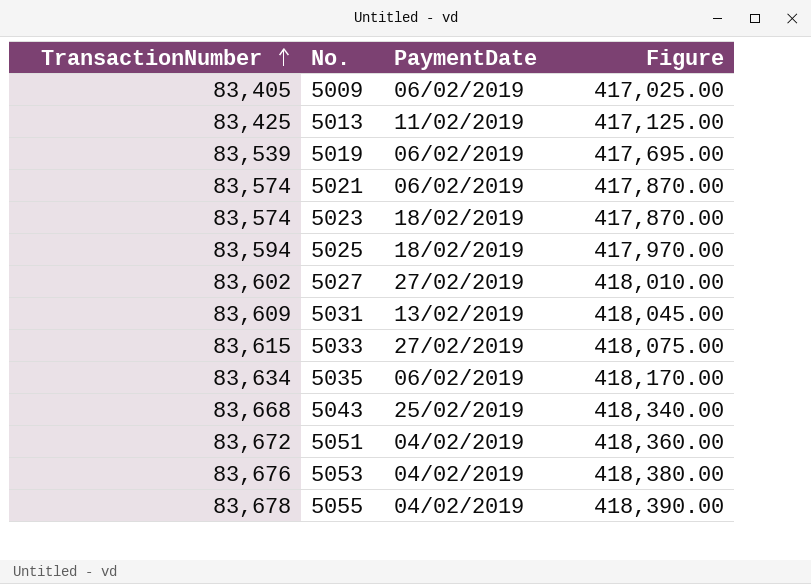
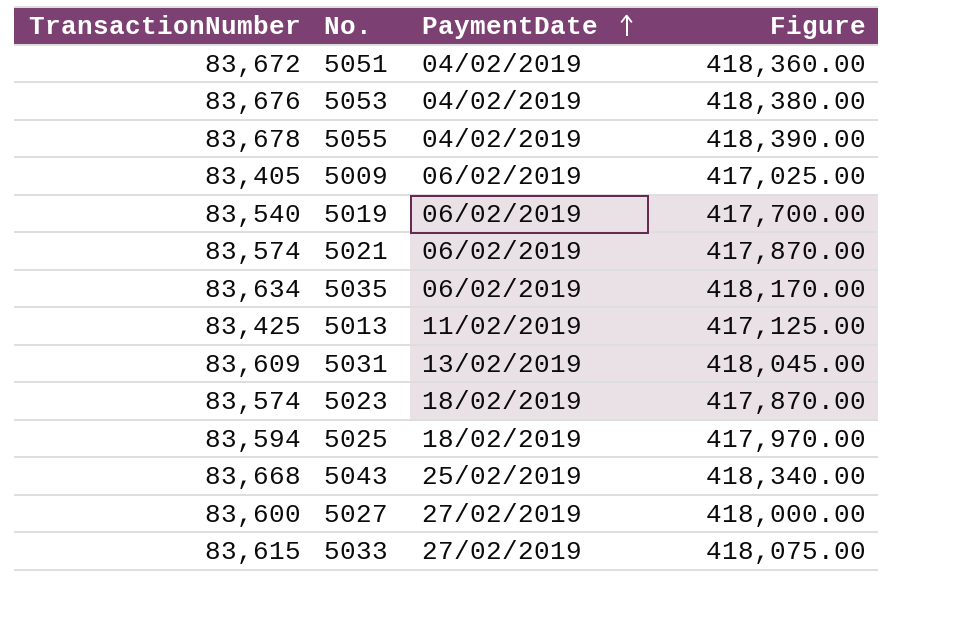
row order: TransactionNumber ascending -> PaymentDate ascending
5019 | TransactionNumber: 83,539 -> 83,540
5019 | Figure: 417,695.00 -> 417,700.00
5027 | TransactionNumber: 83,602 -> 83,600
5027 | Figure: 418,010.00 -> 418,000.00

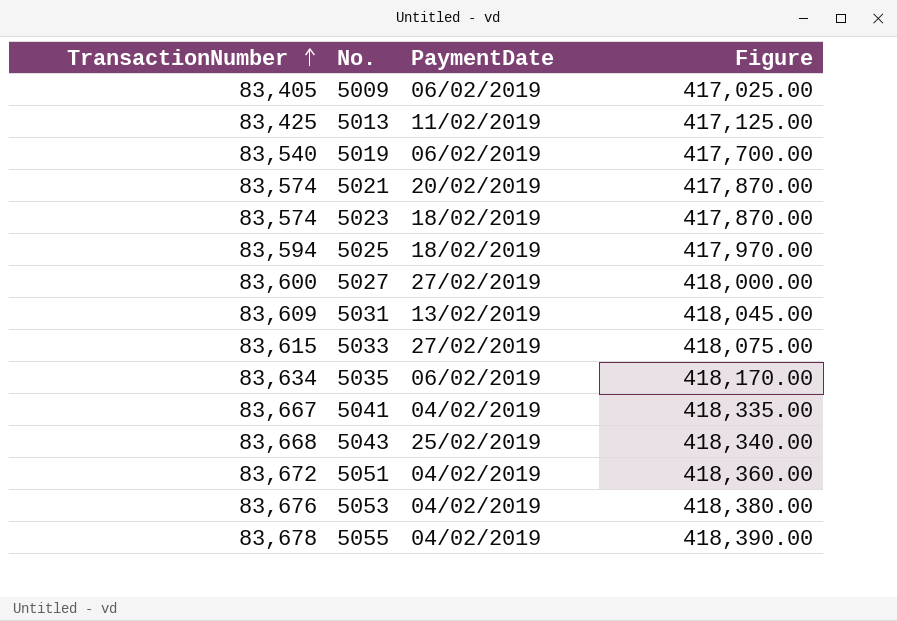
row order: PaymentDate ascending -> TransactionNumber ascending
5021 | PaymentDate: 06/02/2019 -> 20/02/2019
row 5041: none -> 83,667 | 04/02/2019 | 418,335.00

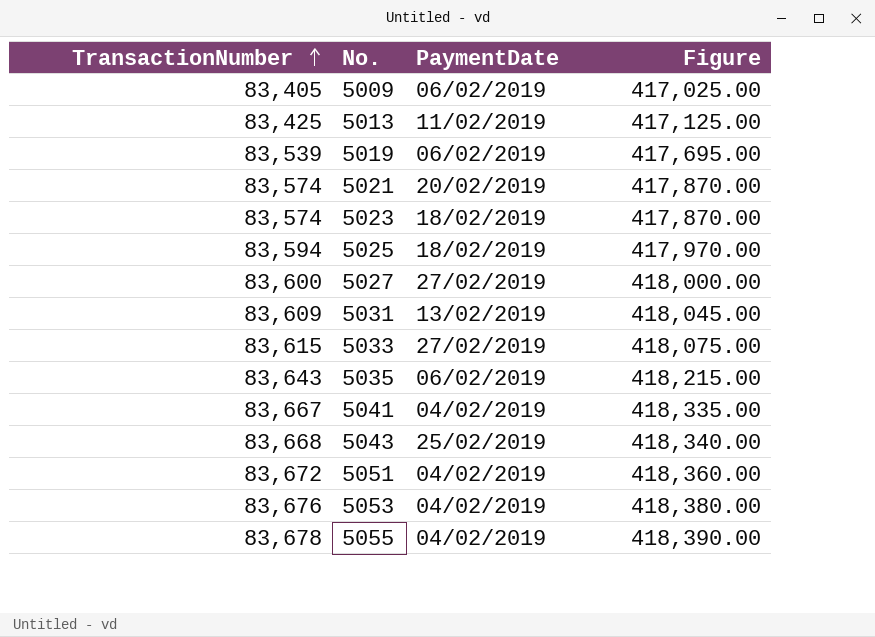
5019 | TransactionNumber: 83,540 -> 83,539
5019 | Figure: 417,700.00 -> 417,695.00
5035 | TransactionNumber: 83,634 -> 83,643
5035 | Figure: 418,170.00 -> 418,215.00

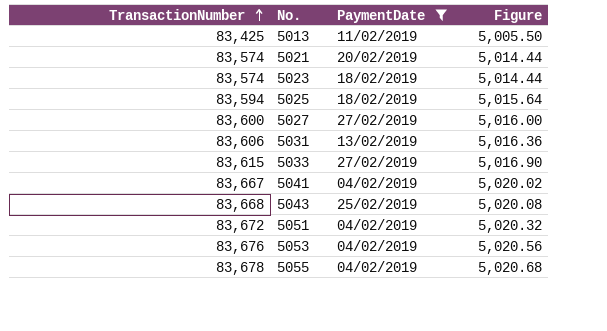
filter: none -> PaymentDate != 06/02/2019
column Figure | formula: [TransactionNumber] * 5 -> [TransactionNumber] * 0.06
5031 | TransactionNumber: 83,609 -> 83,606

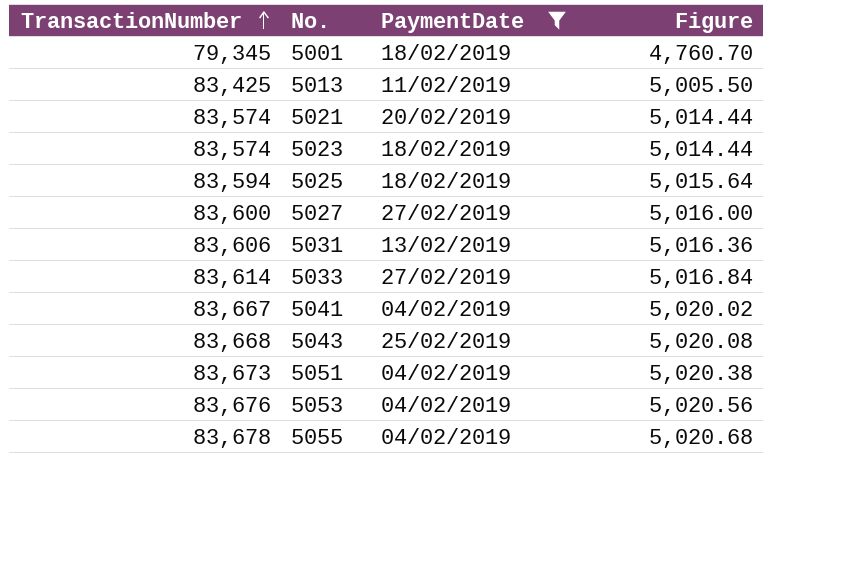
row 5001: none -> 79,345 | 18/02/2019 | 4,760.70
5033 | TransactionNumber: 83,615 -> 83,614
5033 | Figure: 5,016.90 -> 5,016.84
5051 | TransactionNumber: 83,672 -> 83,673
5051 | Figure: 5,020.32 -> 5,020.38

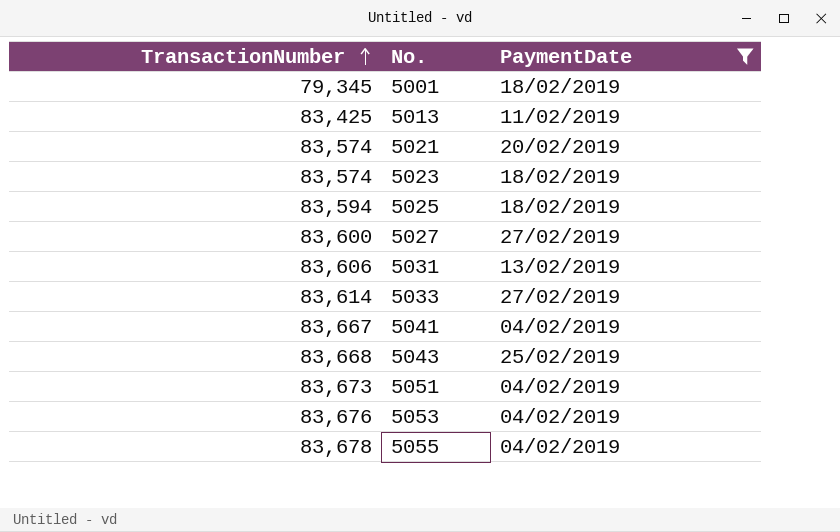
column Figure | formula: [TransactionNumber] * 0.06 -> none

